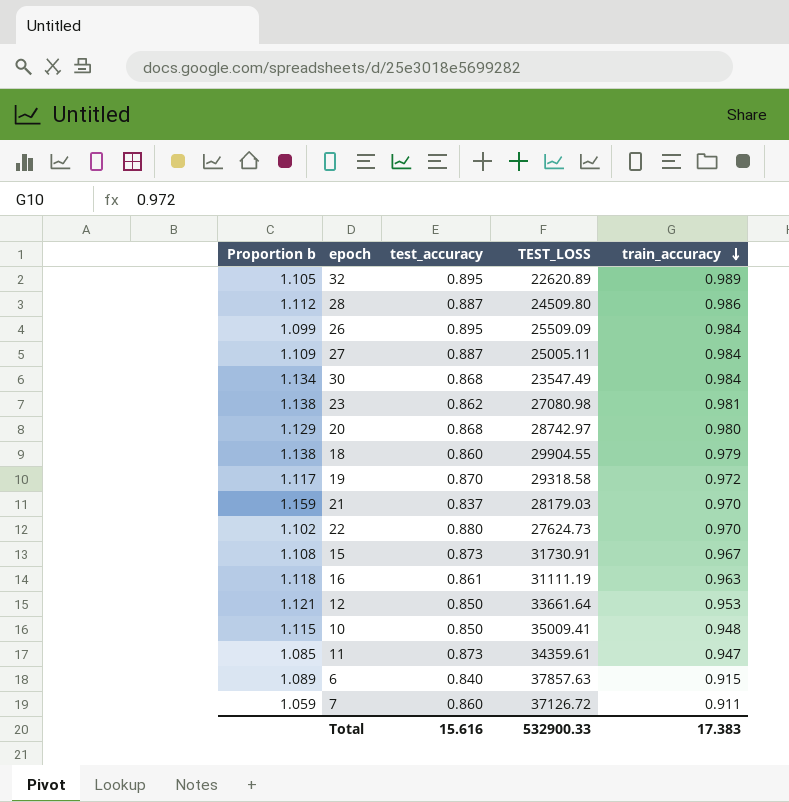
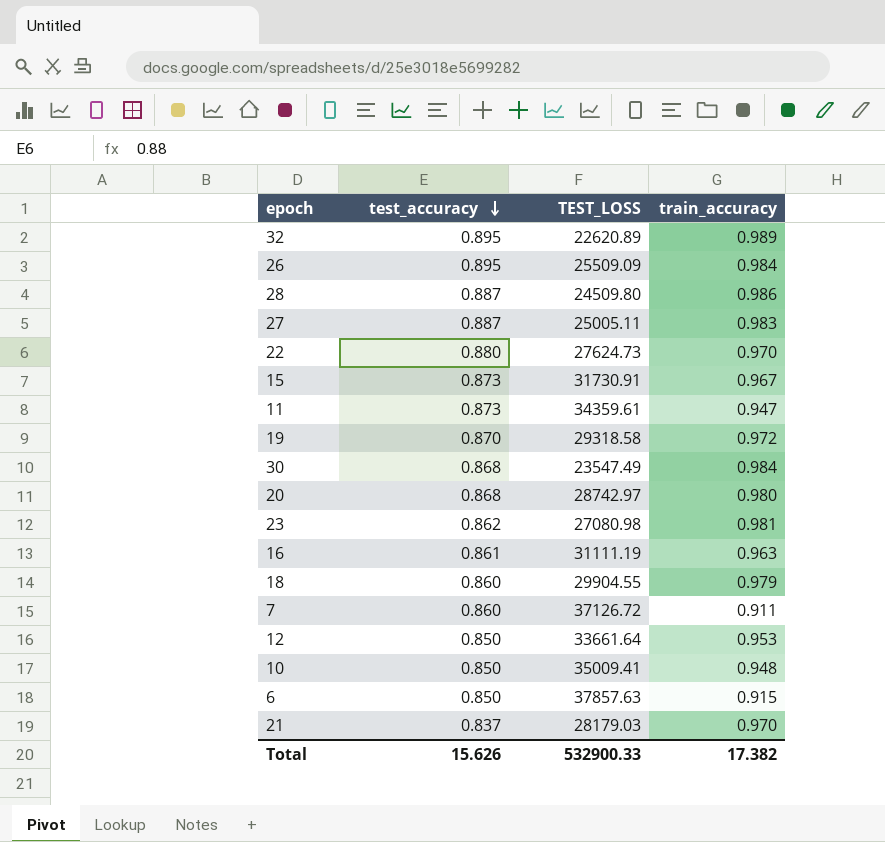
row order: train_accuracy descending -> test_accuracy descending
column Proportion b | formula: [train_accuracy] / [test_accuracy] -> none
27 | train_accuracy: 0.984 -> 0.983
6 | test_accuracy: 0.840 -> 0.850
Total | test_accuracy: 15.616 -> 15.626
Total | train_accuracy: 17.383 -> 17.382

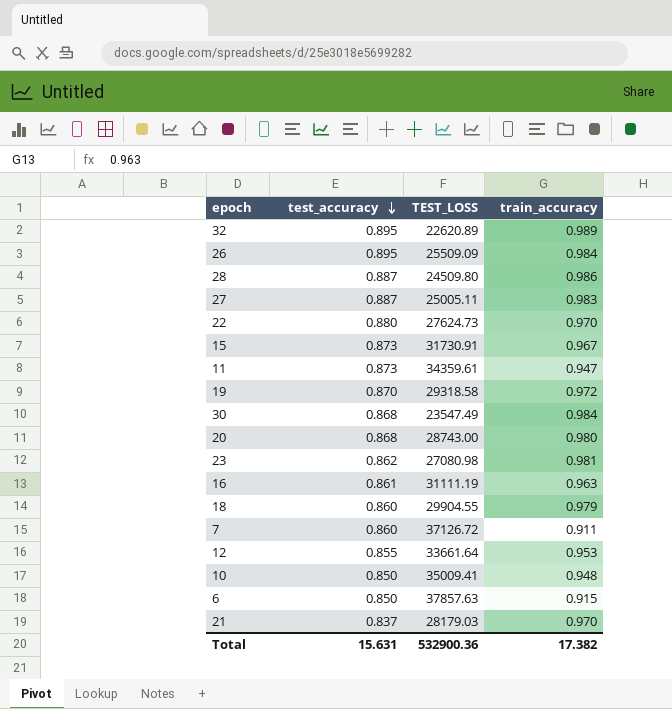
20 | TEST_LOSS: 28742.97 -> 28743.00
12 | test_accuracy: 0.850 -> 0.855
Total | test_accuracy: 15.626 -> 15.631
Total | TEST_LOSS: 532900.33 -> 532900.36

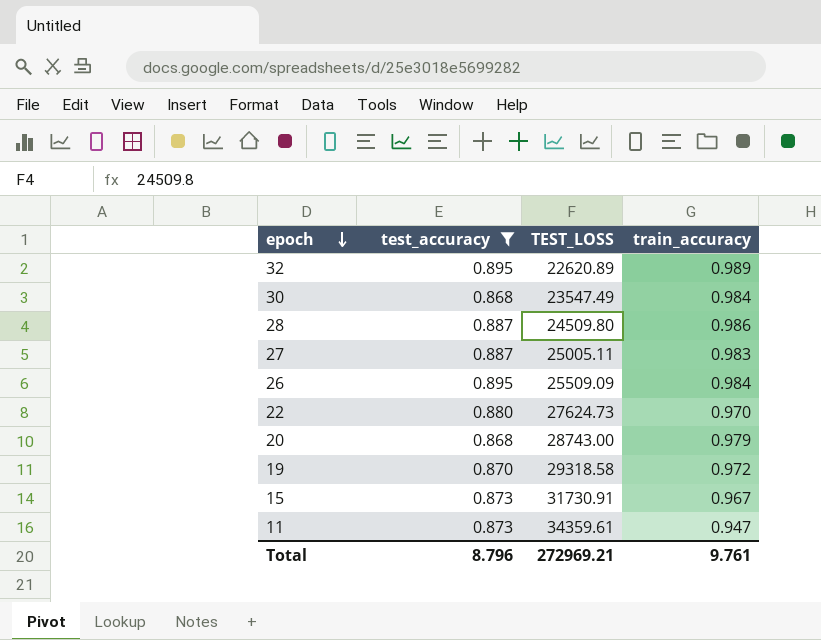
filter: none -> test_accuracy >= 0.868
row order: test_accuracy descending -> epoch descending
20 | train_accuracy: 0.980 -> 0.979
Total | test_accuracy: 15.631 -> 8.796
Total | TEST_LOSS: 532900.36 -> 272969.21
Total | train_accuracy: 17.382 -> 9.761

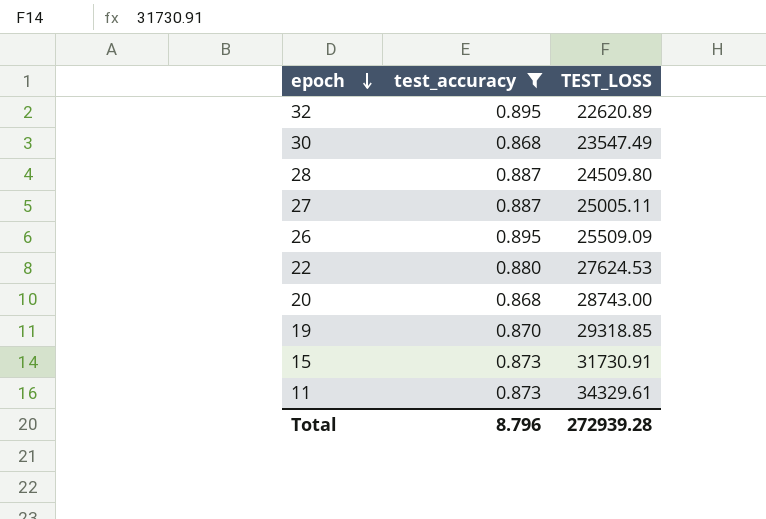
column train_accuracy | position: 4 -> none
22 | TEST_LOSS: 27624.73 -> 27624.53
19 | TEST_LOSS: 29318.58 -> 29318.85
11 | TEST_LOSS: 34359.61 -> 34329.61
Total | TEST_LOSS: 272969.21 -> 272939.28

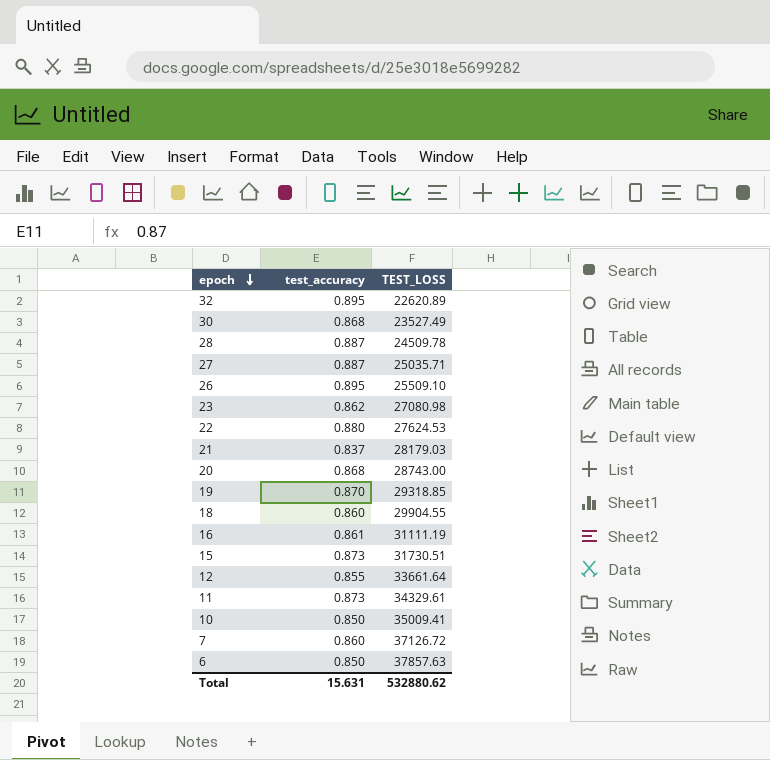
filter: test_accuracy >= 0.868 -> none
30 | TEST_LOSS: 23547.49 -> 23527.49
28 | TEST_LOSS: 24509.80 -> 24509.78
27 | TEST_LOSS: 25005.11 -> 25035.71
26 | TEST_LOSS: 25509.09 -> 25509.10
15 | TEST_LOSS: 31730.91 -> 31730.51
Total | test_accuracy: 8.796 -> 15.631
Total | TEST_LOSS: 272939.28 -> 532880.62

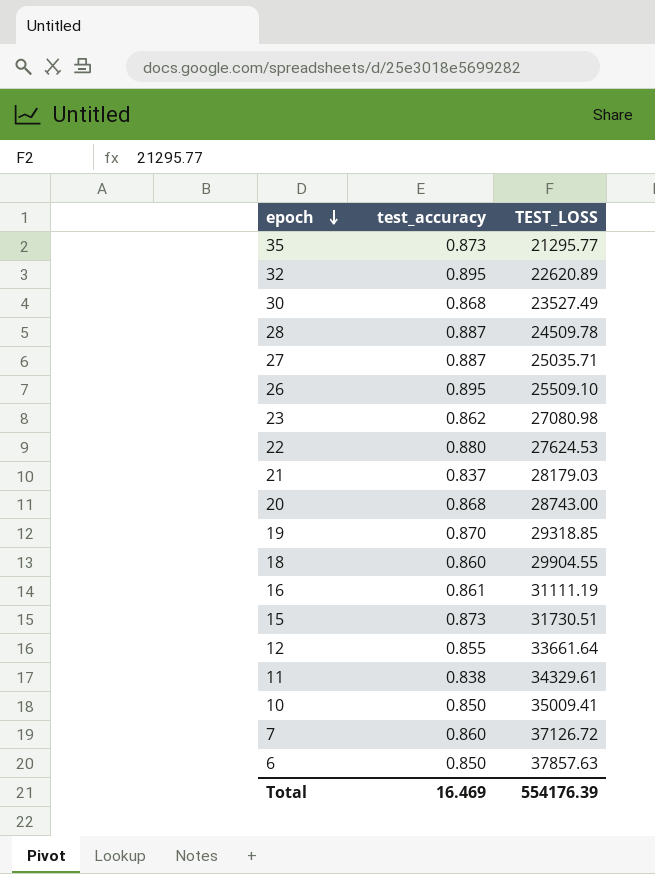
row 35: none -> 0.873 | 21295.77
11 | test_accuracy: 0.873 -> 0.838
Total | test_accuracy: 15.631 -> 16.469
Total | TEST_LOSS: 532880.62 -> 554176.39

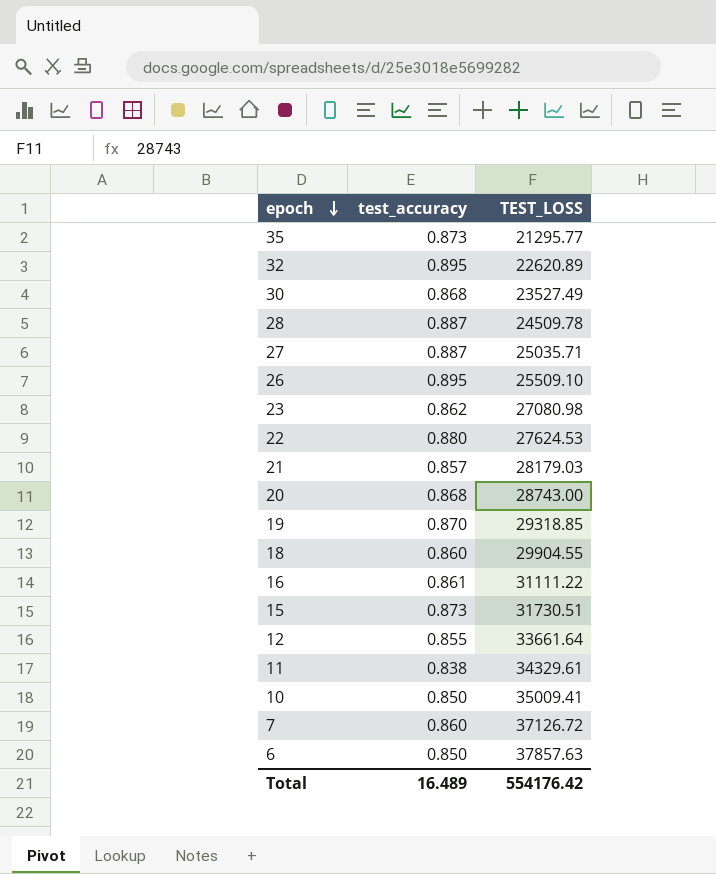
21 | test_accuracy: 0.837 -> 0.857
16 | TEST_LOSS: 31111.19 -> 31111.22
Total | test_accuracy: 16.469 -> 16.489
Total | TEST_LOSS: 554176.39 -> 554176.42

